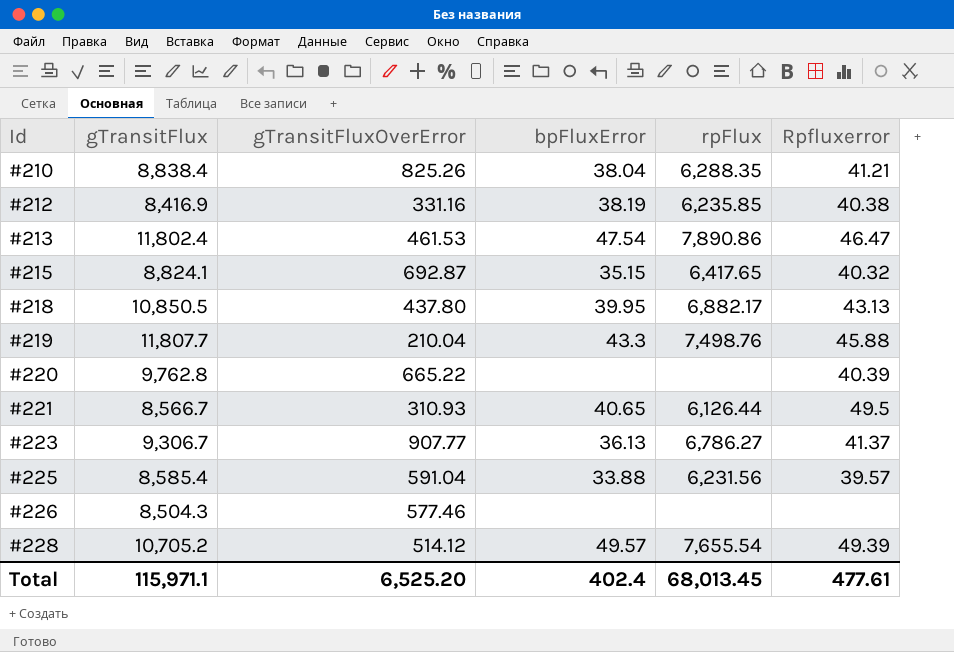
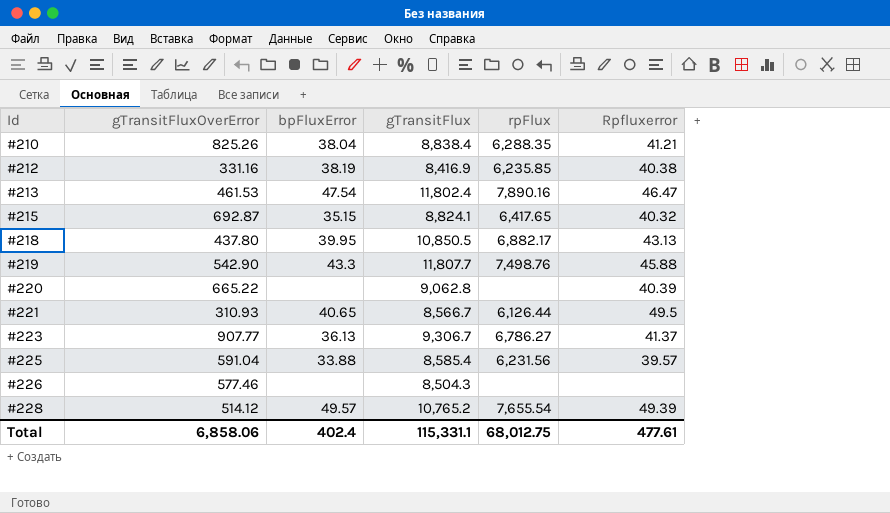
column gTransitFlux | position: 2 -> 4
#213 | rpFlux: 7,890.86 -> 7,890.16
#219 | gTransitFluxOverError: 210.04 -> 542.90
#220 | gTransitFlux: 9,762.8 -> 9,062.8
#228 | gTransitFlux: 10,705.2 -> 10,765.2
Total | gTransitFluxOverError: 6,525.20 -> 6,858.06
Total | gTransitFlux: 115,971.1 -> 115,331.1
Total | rpFlux: 68,013.45 -> 68,012.75

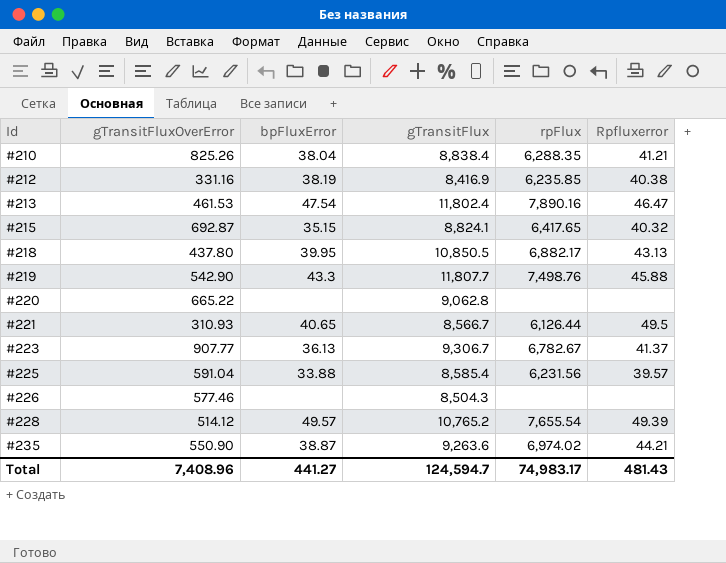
#220 | Rpfluxerror: 40.39 -> none
#223 | rpFlux: 6,786.27 -> 6,782.67
row #235: none -> 550.90 | 38.87 | 9,263.6 | 6,974.02 | 44.21
Total | gTransitFluxOverError: 6,858.06 -> 7,408.96
Total | bpFluxError: 402.4 -> 441.27
Total | gTransitFlux: 115,331.1 -> 124,594.7
Total | rpFlux: 68,012.75 -> 74,983.17
Total | Rpfluxerror: 477.61 -> 481.43

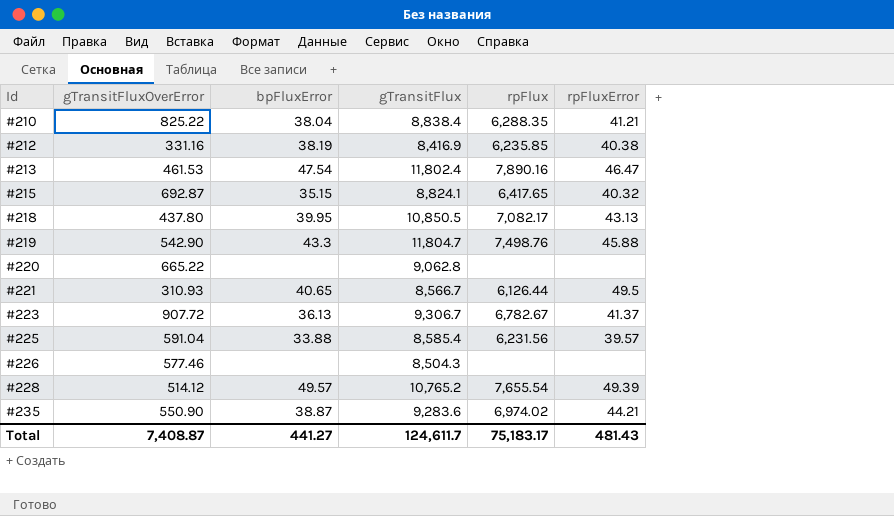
column name: Rpfluxerror -> rpFluxError
#210 | gTransitFluxOverError: 825.26 -> 825.22
#218 | rpFlux: 6,882.17 -> 7,082.17
#219 | gTransitFlux: 11,807.7 -> 11,804.7
#223 | gTransitFluxOverError: 907.77 -> 907.72
#235 | gTransitFlux: 9,263.6 -> 9,283.6
Total | gTransitFluxOverError: 7,408.96 -> 7,408.87
Total | gTransitFlux: 124,594.7 -> 124,611.7
Total | rpFlux: 74,983.17 -> 75,183.17

